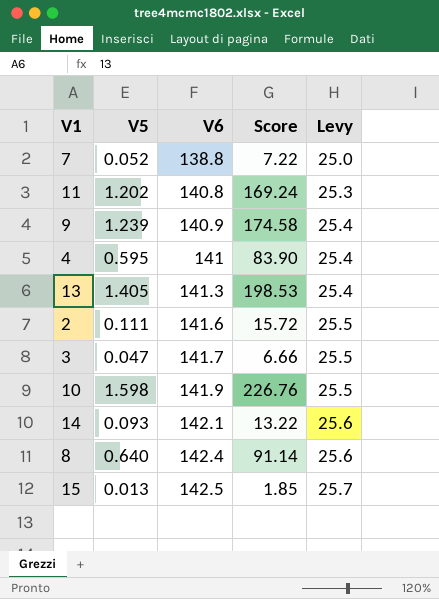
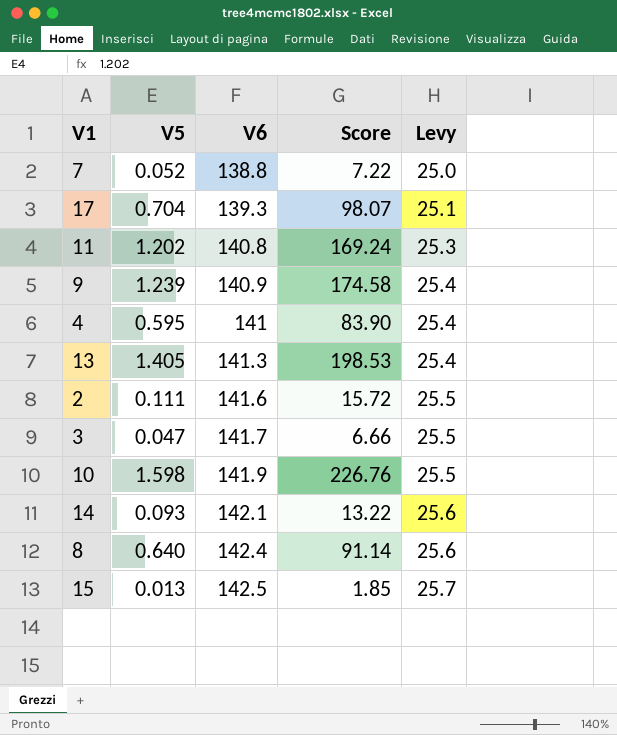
row 17: none -> 0.704 | 139.3 | 98.07 | 25.1

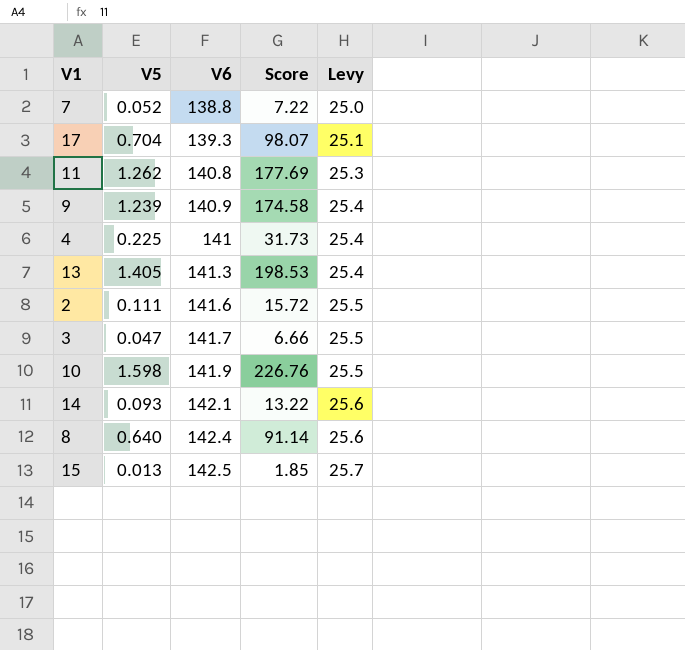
11 | V5: 1.202 -> 1.262
11 | Score: 169.24 -> 177.69
4 | V5: 0.595 -> 0.225
4 | Score: 83.90 -> 31.73

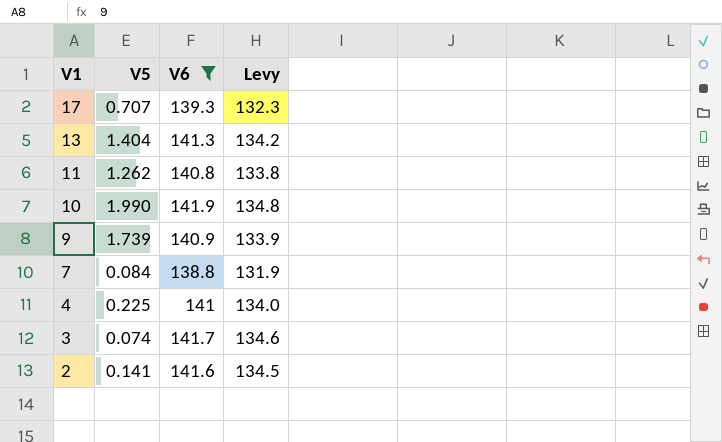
filter: none -> V6 <= 141.9
row order: V6 ascending -> V1 descending
column Score | formula: [V5] * [V6] -> none
column Levy | formula: [V6] * 0.18 -> [V6] * 0.95
17 | V5: 0.704 -> 0.707
13 | V5: 1.405 -> 1.404
10 | V5: 1.598 -> 1.990
9 | V5: 1.239 -> 1.739
7 | V5: 0.052 -> 0.084
3 | V5: 0.047 -> 0.074
2 | V5: 0.111 -> 0.141

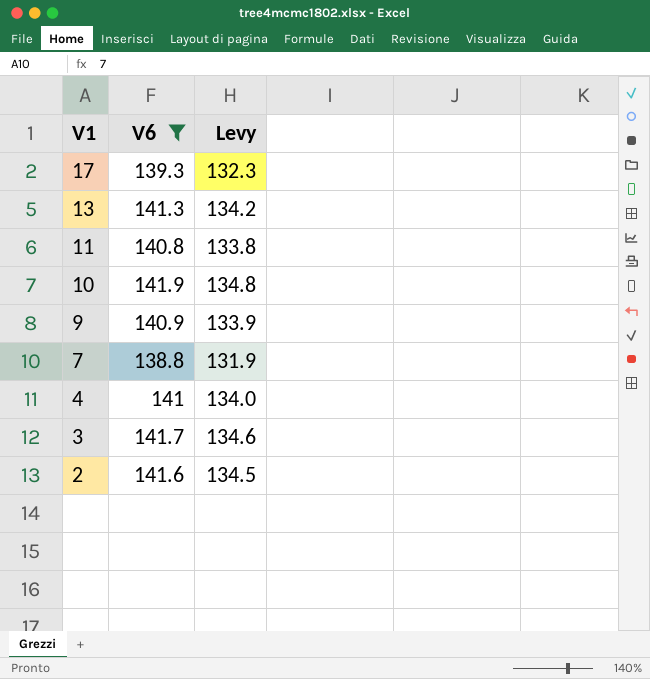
column V5 | position: 2 -> none

